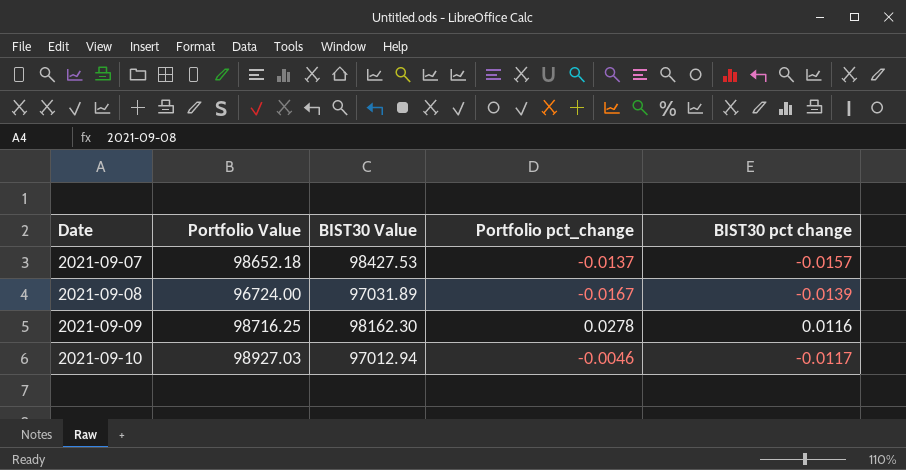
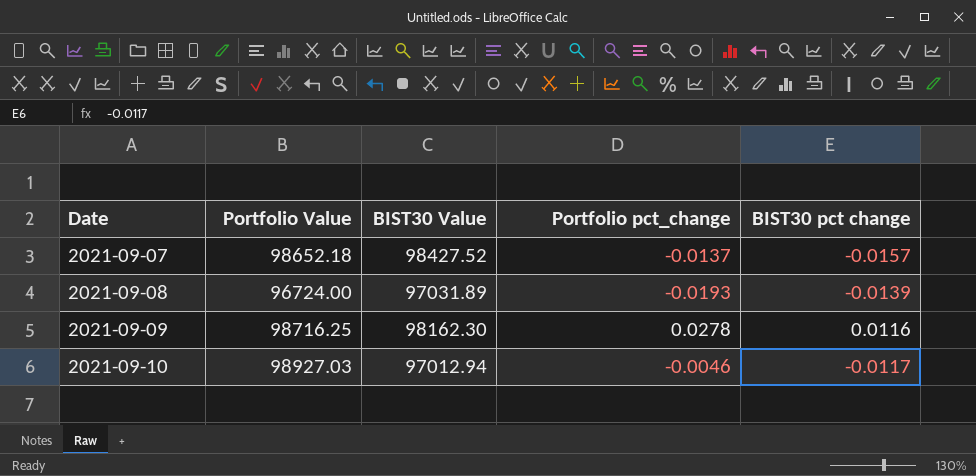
2021-09-07 | BIST30 Value: 98427.53 -> 98427.52
2021-09-08 | Portfolio pct_change: -0.0167 -> -0.0193

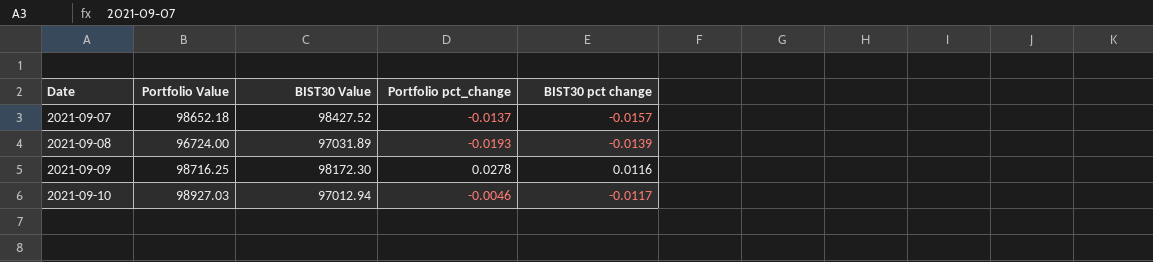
2021-09-09 | BIST30 Value: 98162.30 -> 98172.30

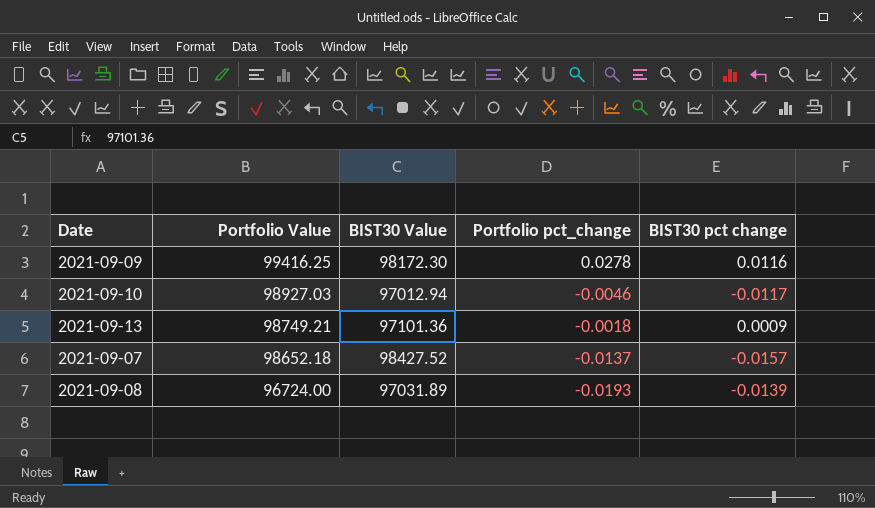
row order: Date ascending -> Portfolio Value descending
2021-09-09 | Portfolio Value: 98716.25 -> 99416.25
row 2021-09-13: none -> 98749.21 | 97101.36 | -0.0018 | 0.0009

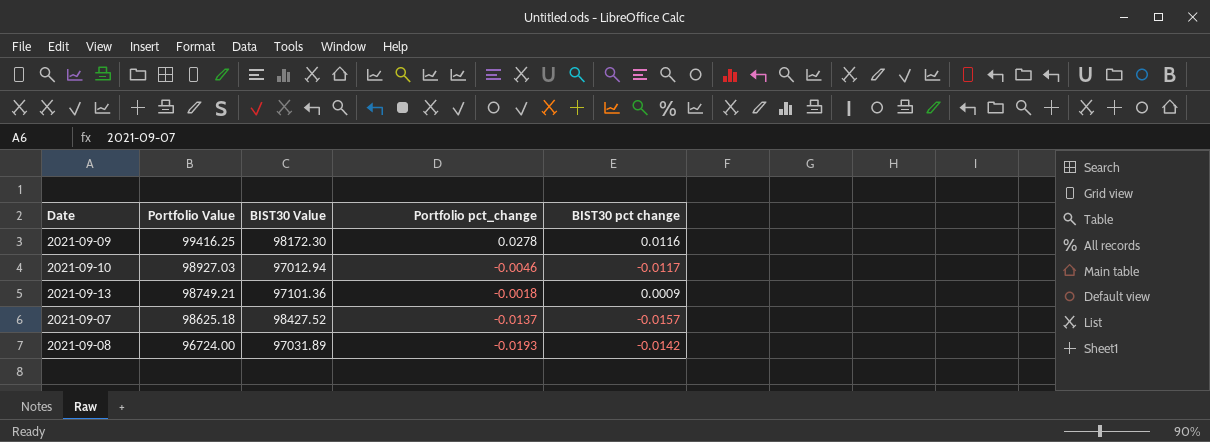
2021-09-07 | Portfolio Value: 98652.18 -> 98625.18
2021-09-08 | BIST30 pct change: -0.0139 -> -0.0142

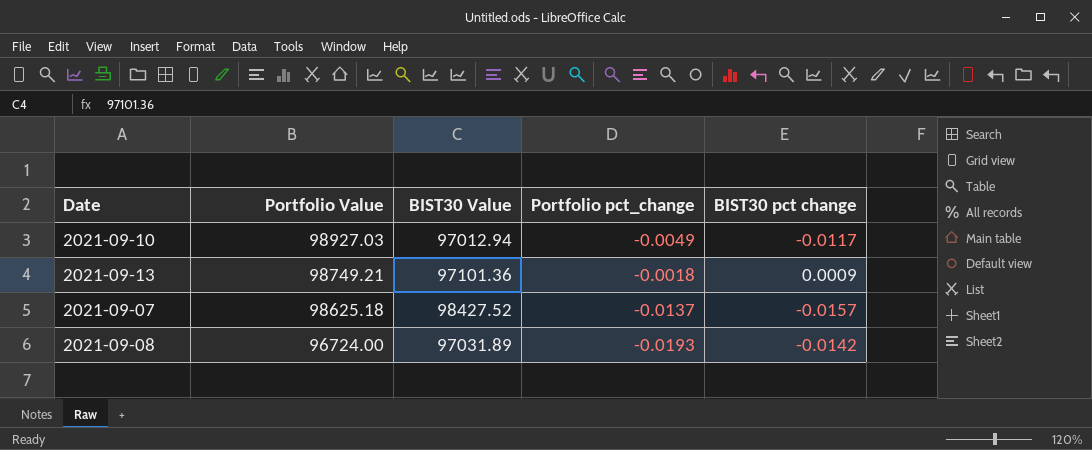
row 2021-09-09: 99416.25 | 98172.30 | 0.0278 | 0.0116 -> none
2021-09-10 | Portfolio pct_change: -0.0046 -> -0.0049

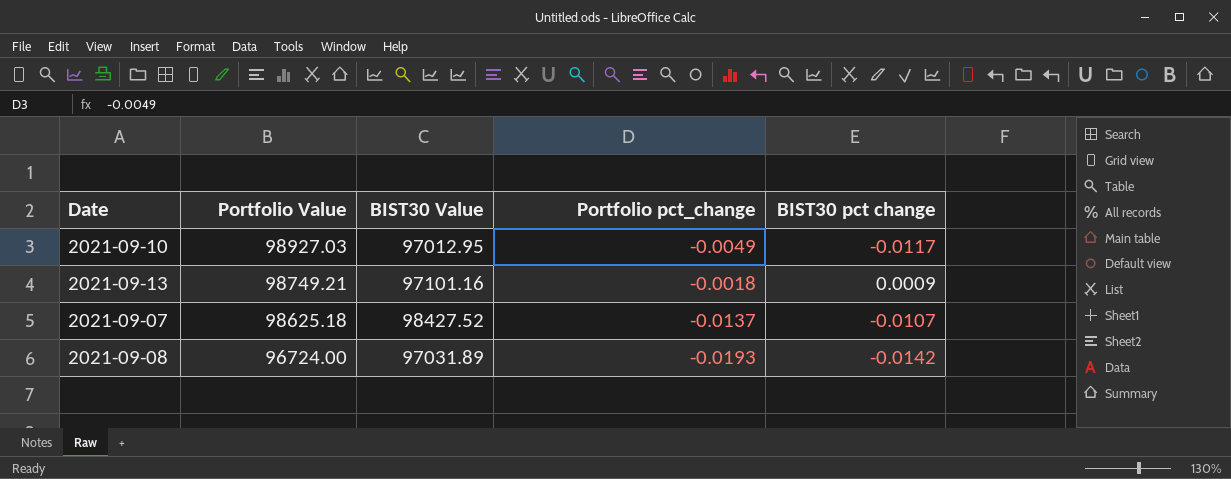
2021-09-10 | BIST30 Value: 97012.94 -> 97012.95
2021-09-13 | BIST30 Value: 97101.36 -> 97101.16
2021-09-07 | BIST30 pct change: -0.0157 -> -0.0107

